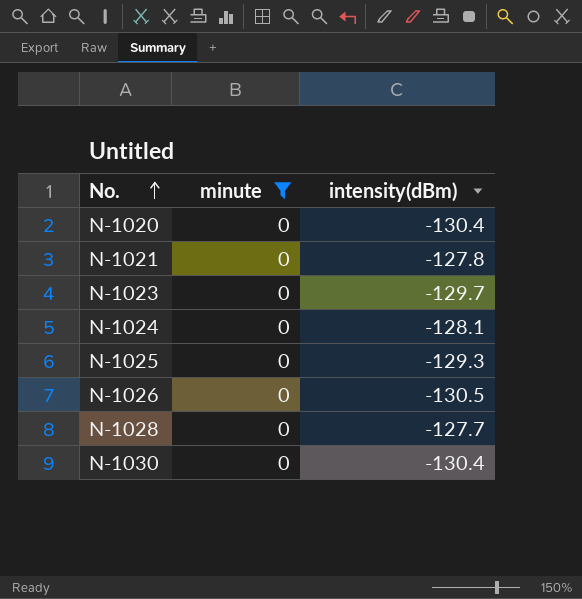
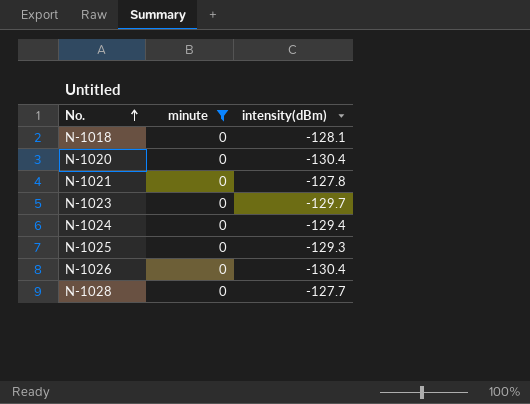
row N-1030: 0 | -130.4 -> none
row N-1018: none -> 0 | -128.1
N-1024 | intensity(dBm): -128.1 -> -129.4
N-1026 | intensity(dBm): -130.5 -> -130.4

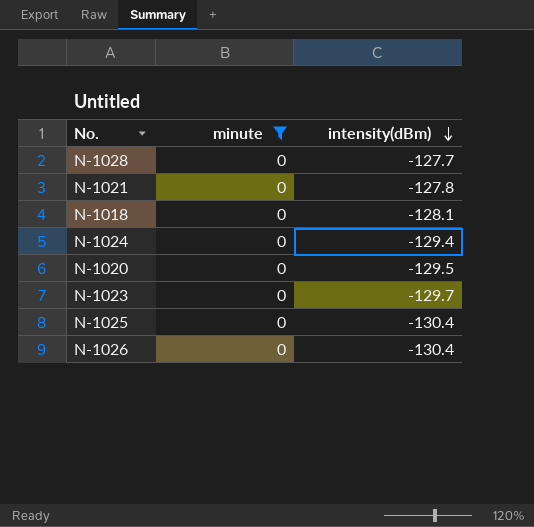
row order: No. ascending -> intensity(dBm) descending
N-1020 | intensity(dBm): -130.4 -> -129.5
N-1025 | intensity(dBm): -129.3 -> -130.4

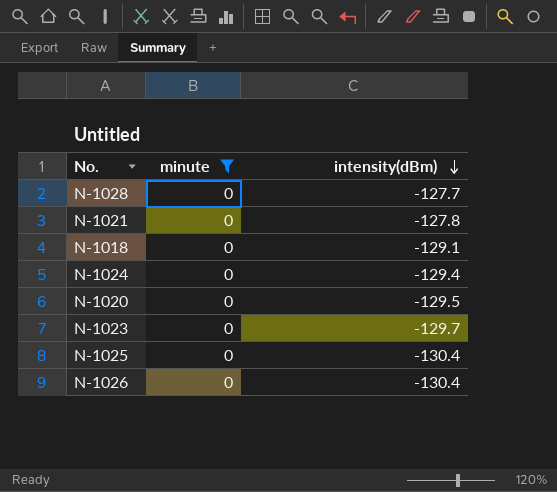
N-1018 | intensity(dBm): -128.1 -> -129.1

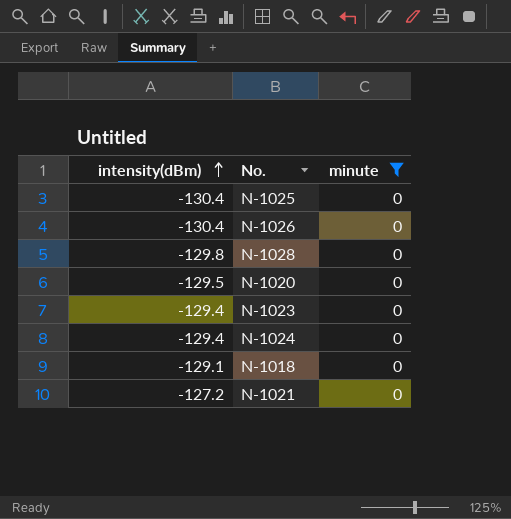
row order: intensity(dBm) descending -> intensity(dBm) ascending
column intensity(dBm) | position: 3 -> 1
N-1028 | intensity(dBm): -127.7 -> -129.8
N-1023 | intensity(dBm): -129.7 -> -129.4
N-1021 | intensity(dBm): -127.8 -> -127.2

